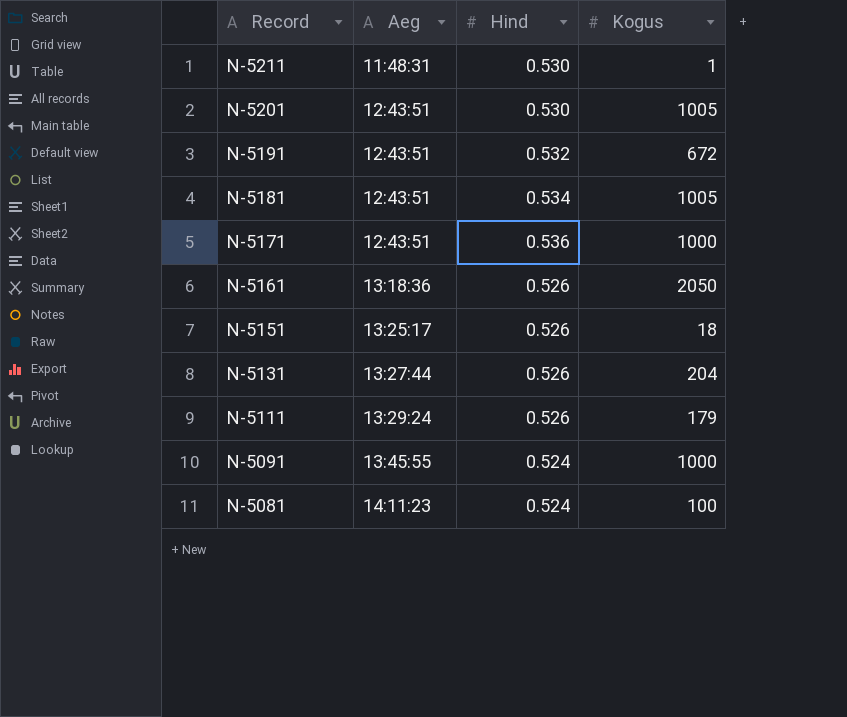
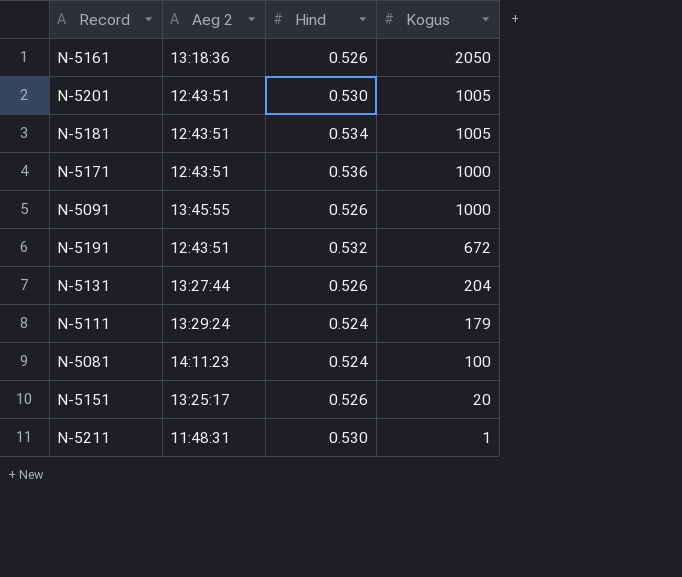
row order: Record descending -> Kogus descending
column name: Aeg -> Aeg 2
N-5091 | Hind: 0.524 -> 0.526
N-5111 | Hind: 0.526 -> 0.524
N-5151 | Kogus: 18 -> 20

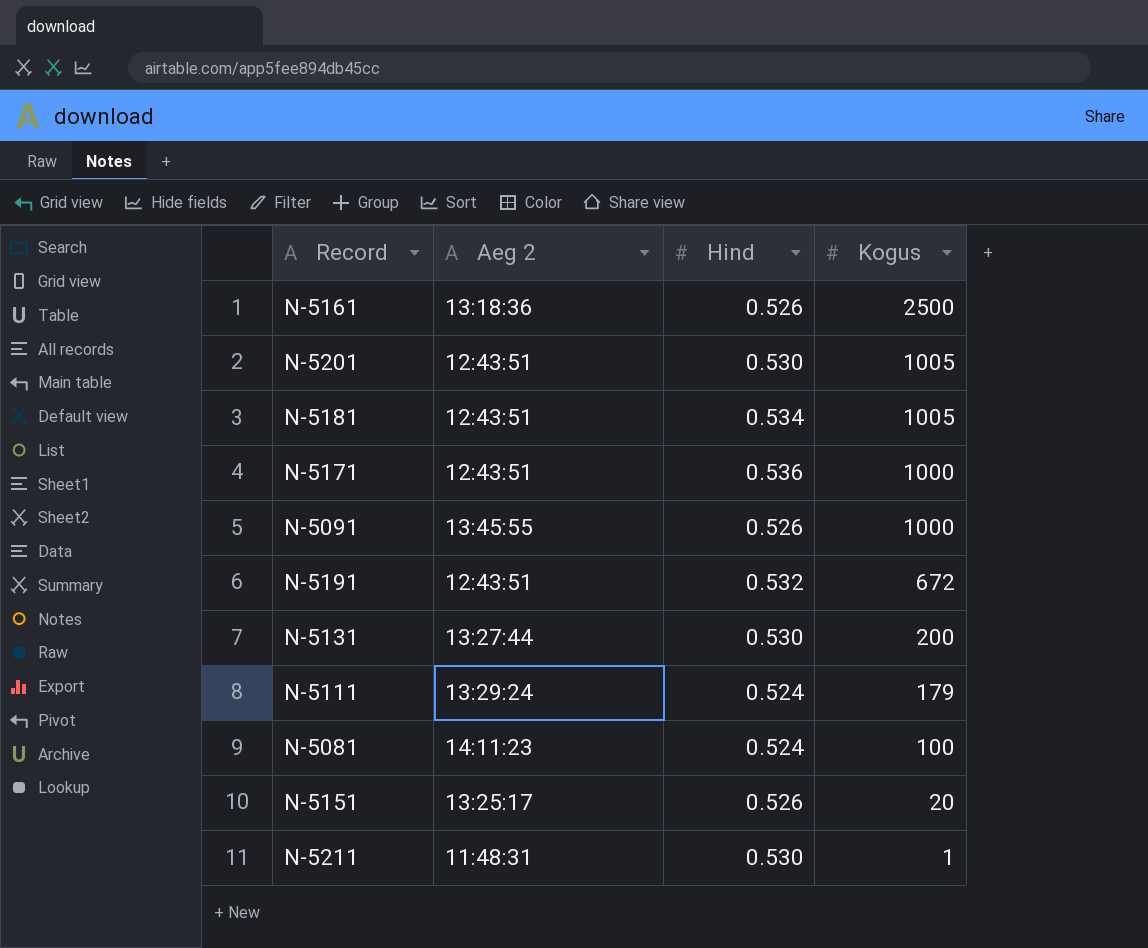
N-5161 | Kogus: 2050 -> 2500
N-5131 | Hind: 0.526 -> 0.530
N-5131 | Kogus: 204 -> 200

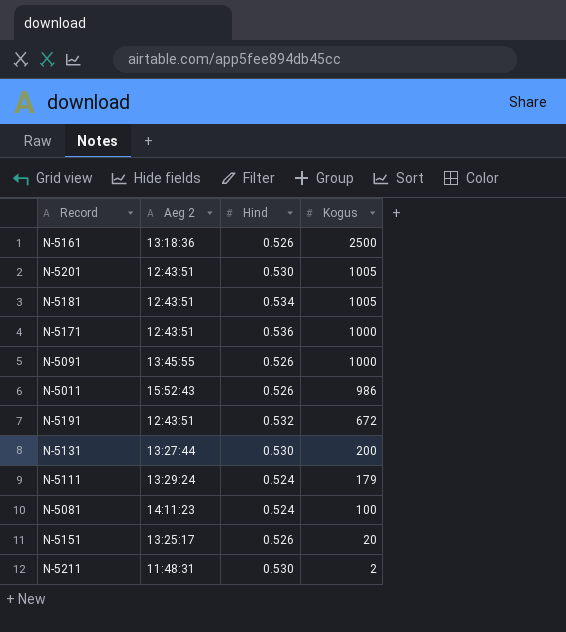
row N-5011: none -> 15:52:43 | 0.526 | 986
N-5211 | Kogus: 1 -> 2

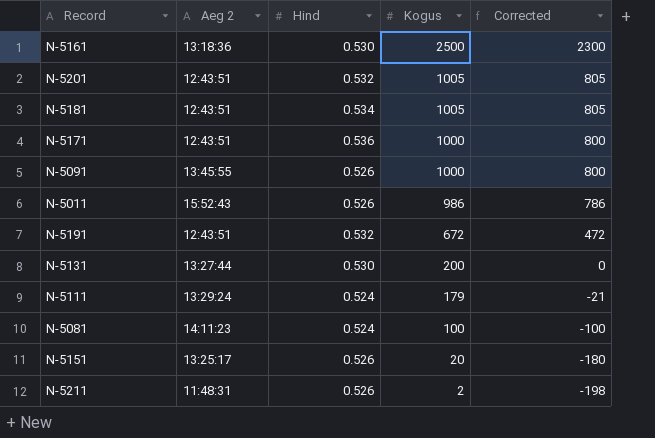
column Corrected | formula: none -> [Kogus] - 200
N-5161 | Hind: 0.526 -> 0.530
N-5201 | Hind: 0.530 -> 0.532
N-5211 | Hind: 0.530 -> 0.526

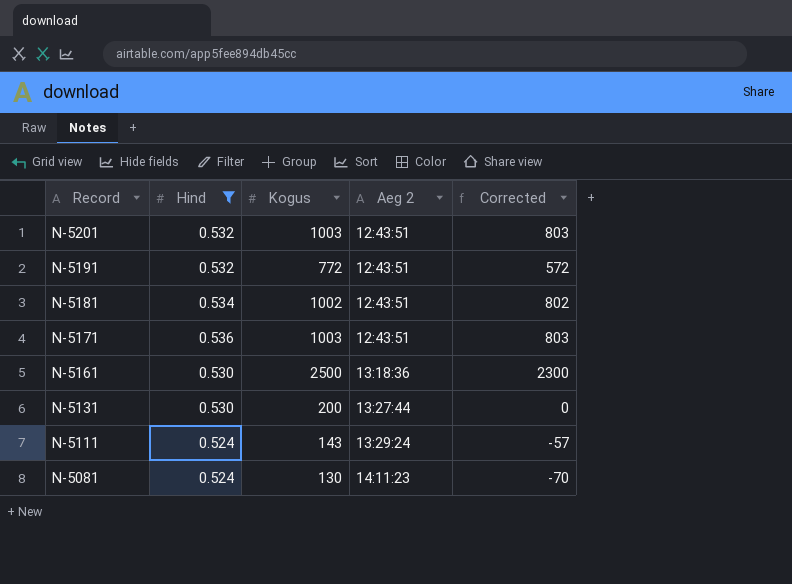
filter: none -> Hind != 0.526
row order: Kogus descending -> Record descending
column Aeg 2 | position: 2 -> 4
N-5201 | Kogus: 1005 -> 1003
N-5201 | Corrected: 805 -> 803
N-5191 | Kogus: 672 -> 772
N-5191 | Corrected: 472 -> 572
N-5181 | Kogus: 1005 -> 1002
N-5181 | Corrected: 805 -> 802
N-5171 | Kogus: 1000 -> 1003
N-5171 | Corrected: 800 -> 803
N-5111 | Kogus: 179 -> 143
N-5111 | Corrected: -21 -> -57
N-5081 | Kogus: 100 -> 130
N-5081 | Corrected: -100 -> -70

